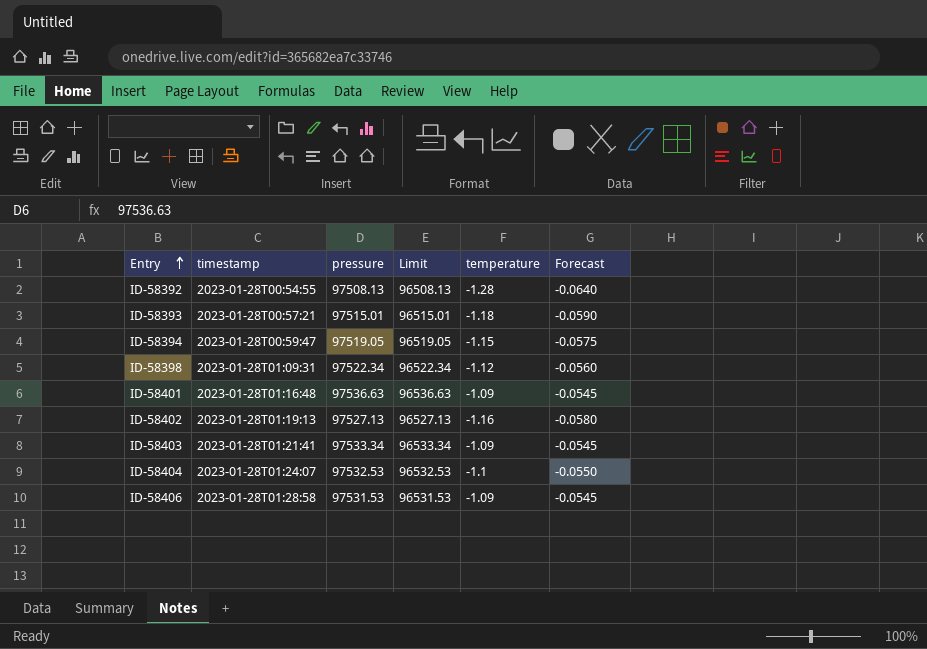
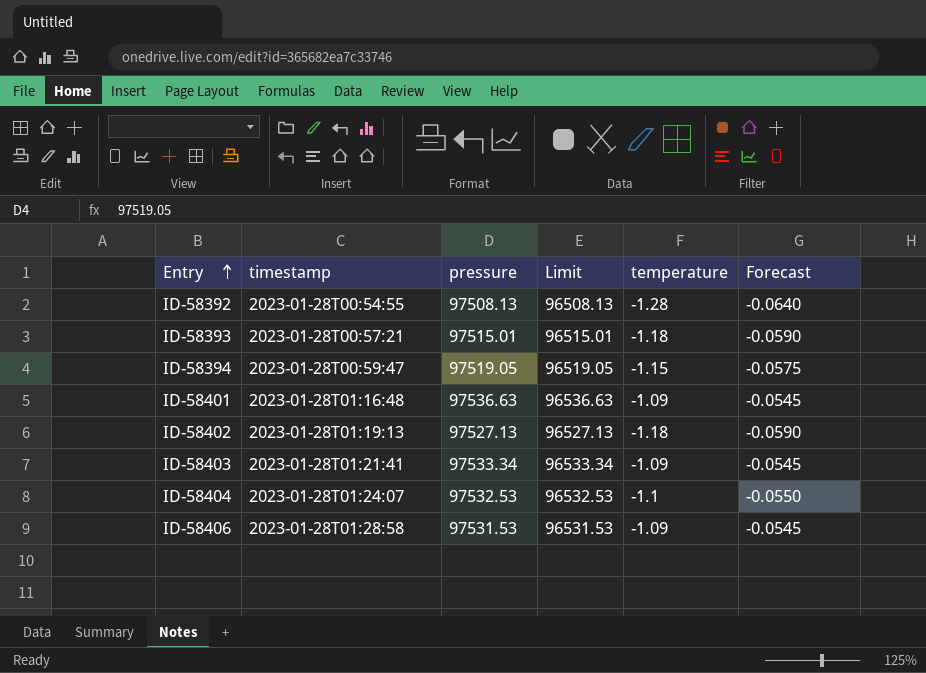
row ID-58398: 2023-01-28T01:09:31 | 97522.34 | 96522.34 | -1.12 | -0.0560 -> none
ID-58402 | temperature: -1.16 -> -1.18
ID-58402 | Forecast: -0.0580 -> -0.0590

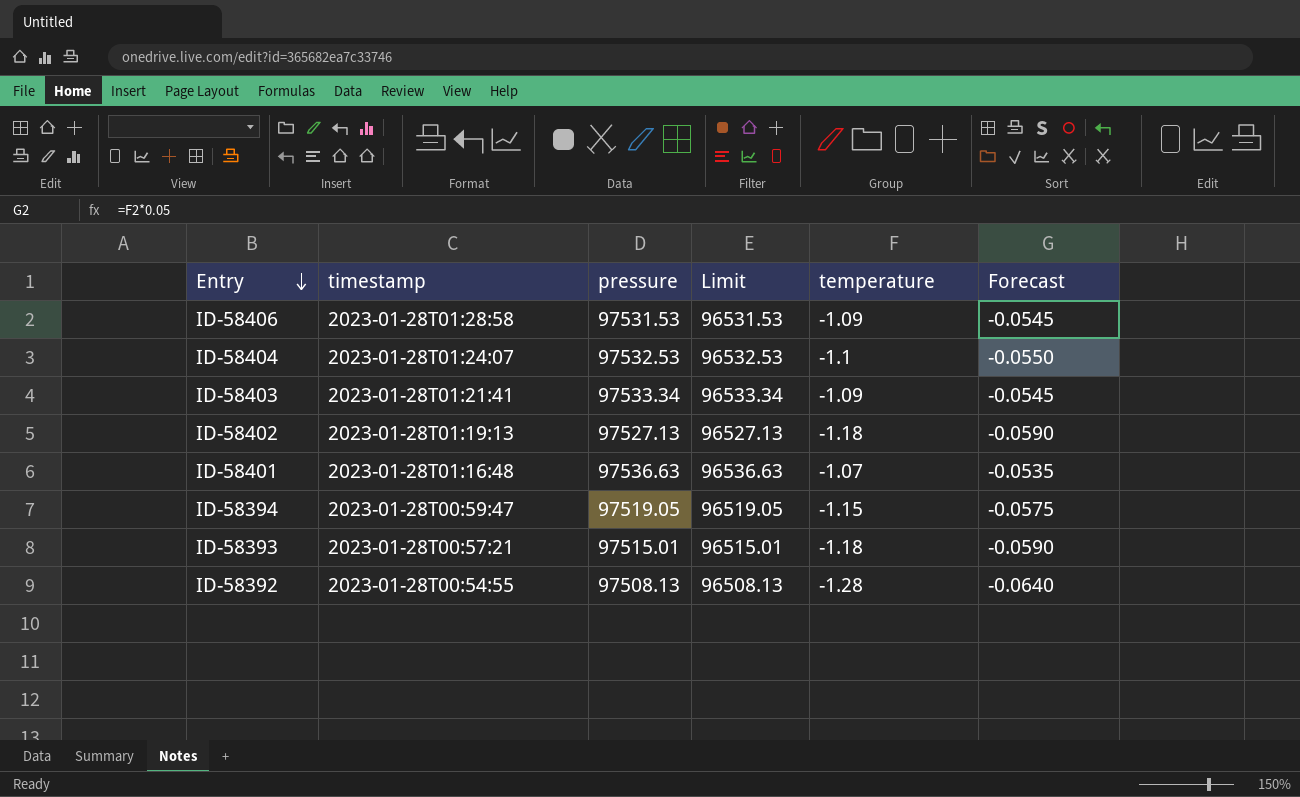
row order: Entry ascending -> Entry descending
ID-58401 | temperature: -1.09 -> -1.07
ID-58401 | Forecast: -0.0545 -> -0.0535

